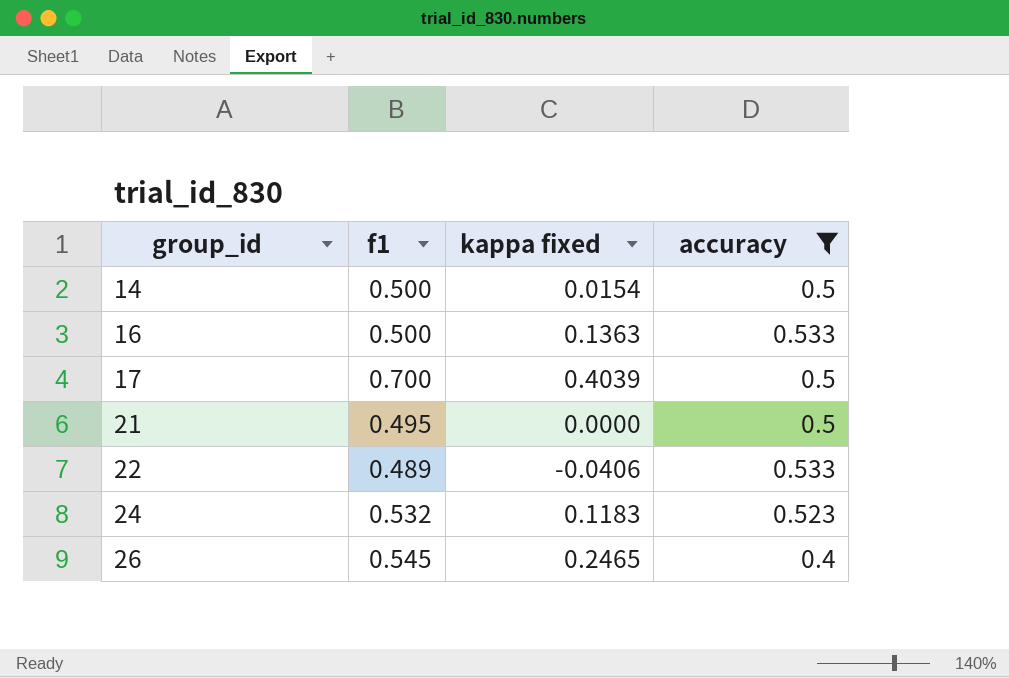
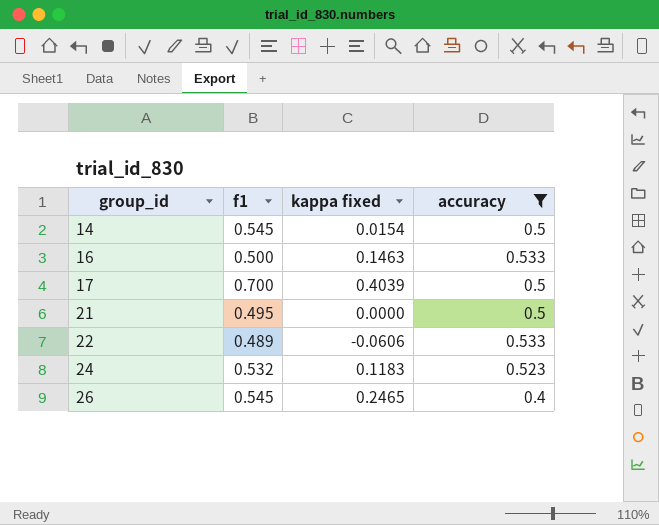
14 | f1: 0.500 -> 0.545
16 | kappa fixed: 0.1363 -> 0.1463
22 | kappa fixed: -0.0406 -> -0.0606

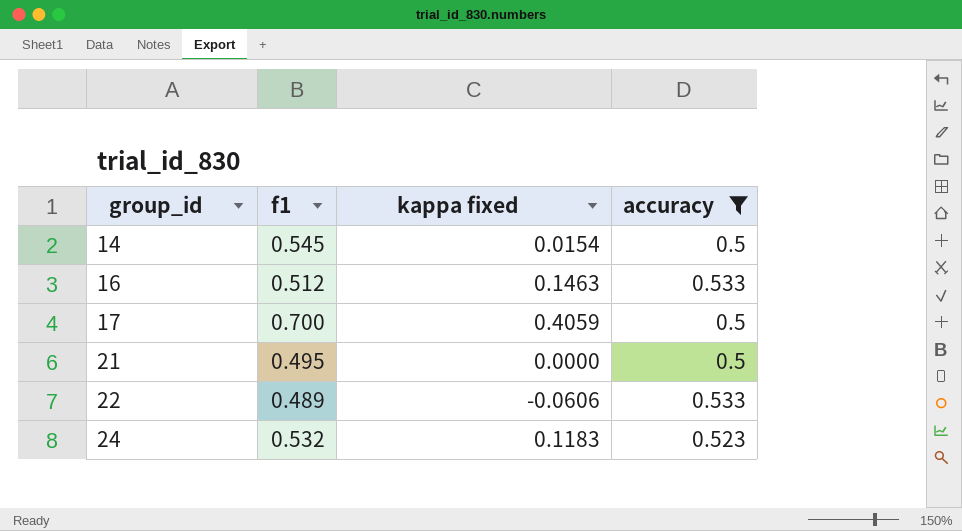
row 26: 0.545 | 0.2465 | 0.4 -> none
16 | f1: 0.500 -> 0.512
17 | kappa fixed: 0.4039 -> 0.4059

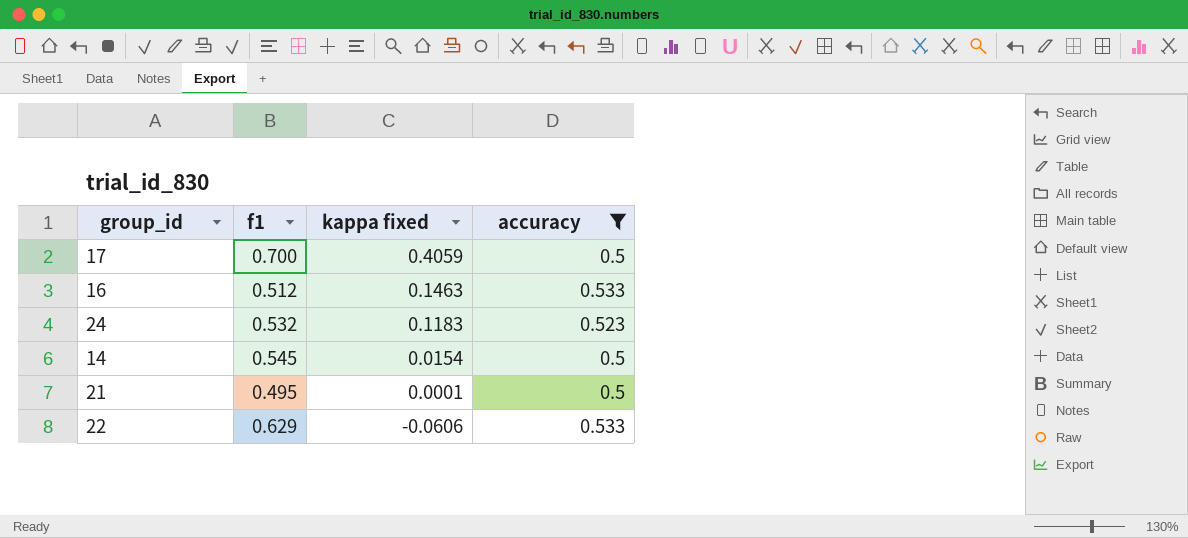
row order: group_id ascending -> kappa fixed descending
21 | kappa fixed: 0.0000 -> 0.0001
22 | f1: 0.489 -> 0.629

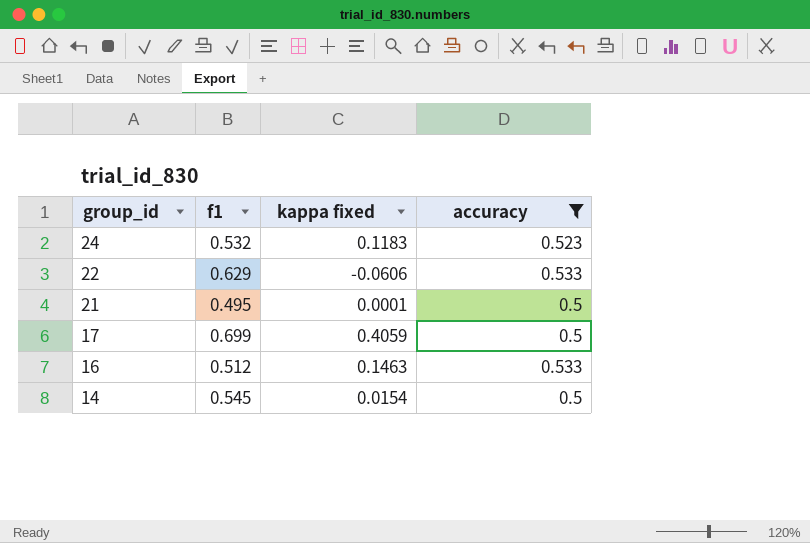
row order: kappa fixed descending -> group_id descending
17 | f1: 0.700 -> 0.699

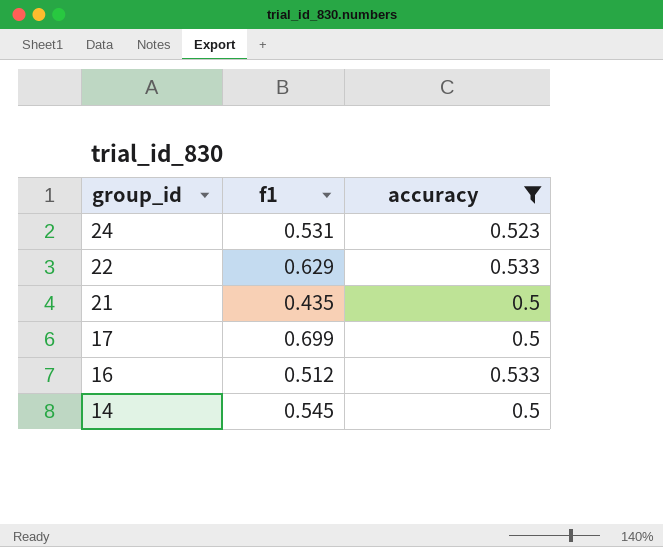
column kappa fixed | position: 3 -> none
24 | f1: 0.532 -> 0.531
21 | f1: 0.495 -> 0.435

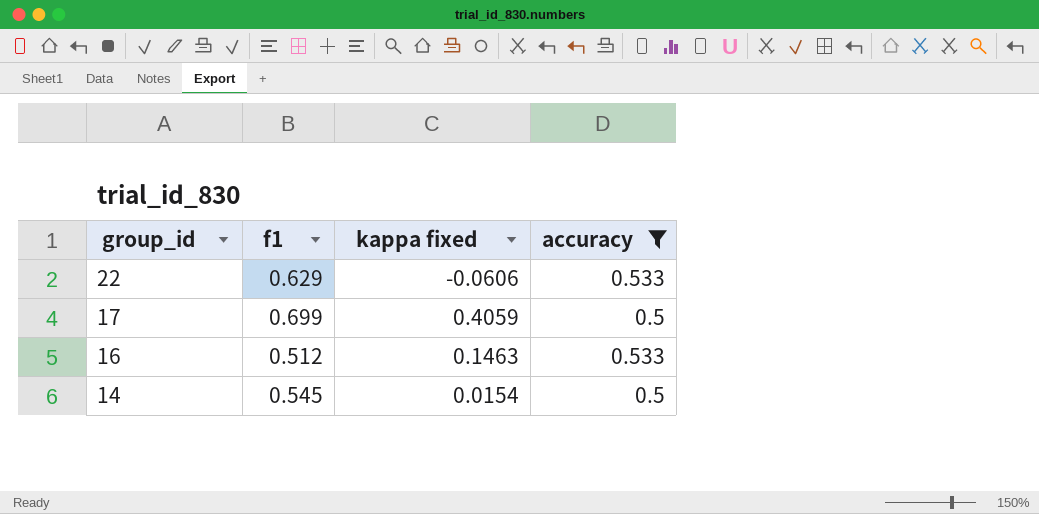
column kappa fixed | position: none -> 3
row 24: 0.531 | 0.523 -> none
row 21: 0.435 | 0.5 -> none

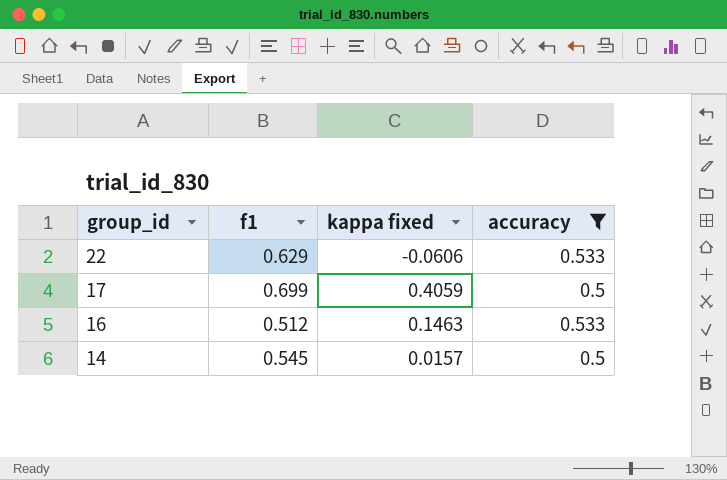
14 | kappa fixed: 0.0154 -> 0.0157

